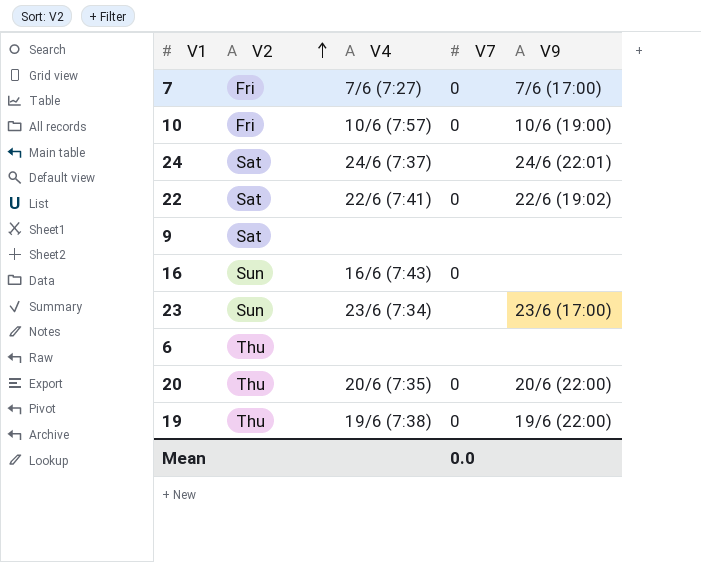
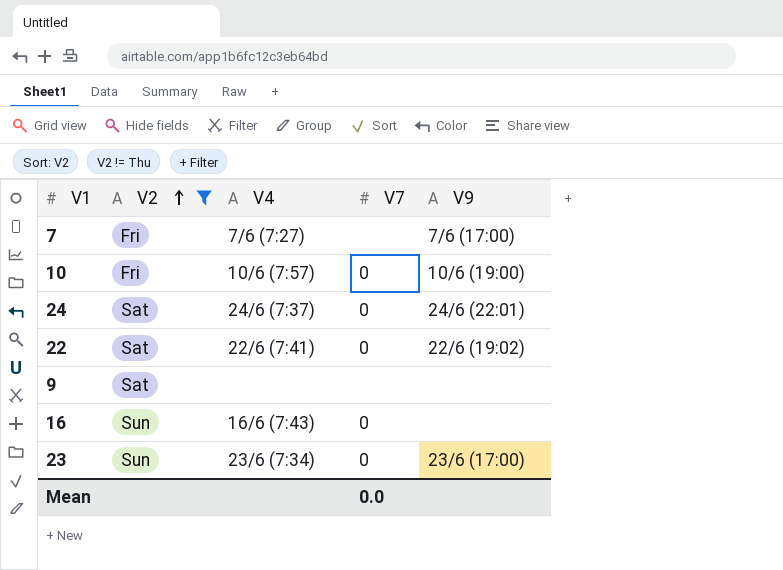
filter: none -> V2 != Thu
7 | V7: 0 -> none
24 | V7: none -> 0
23 | V7: none -> 0

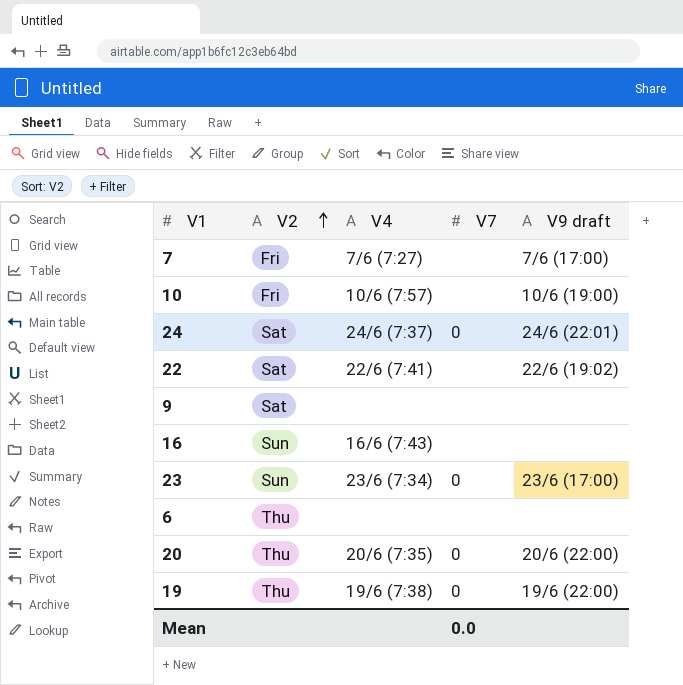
filter: V2 != Thu -> none
column name: V9 -> V9 draft
10 | V7: 0 -> none
22 | V7: 0 -> none
16 | V7: 0 -> none

